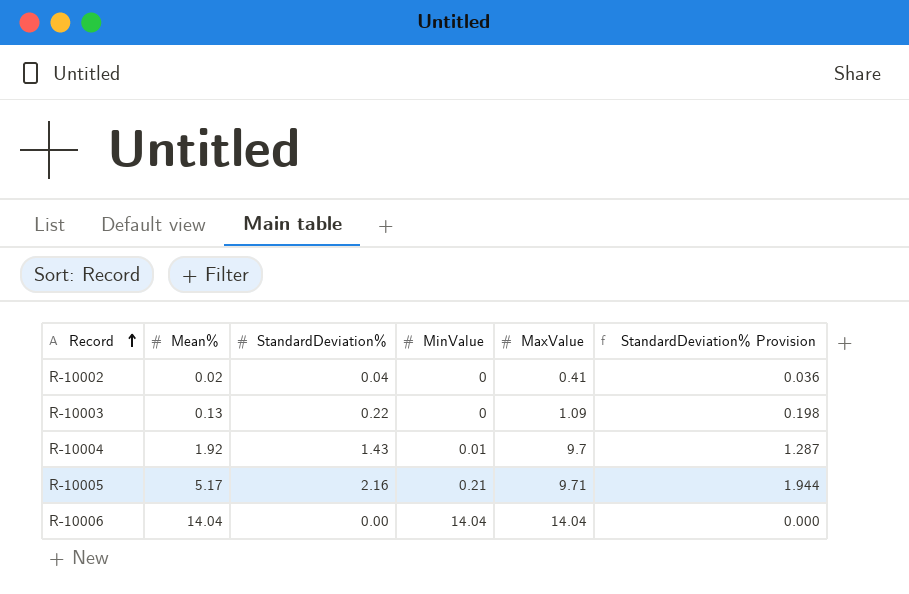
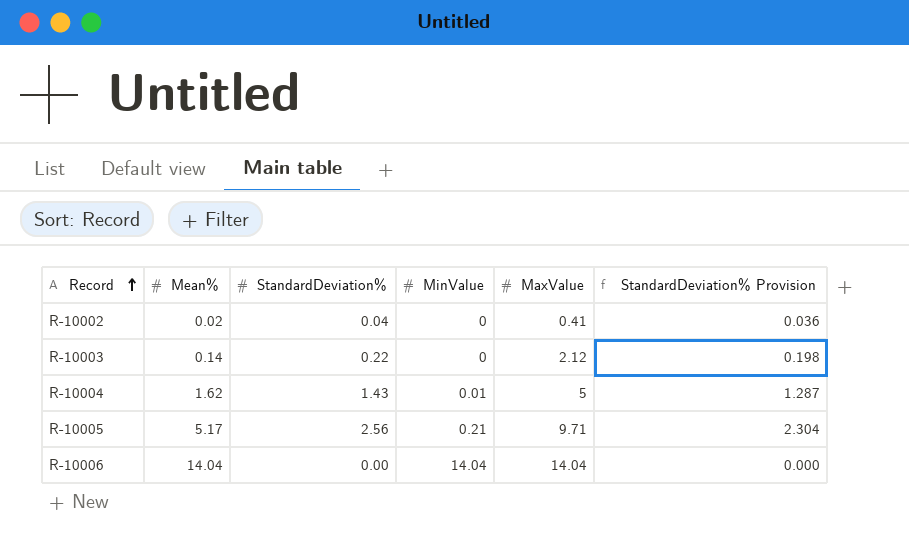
R-10003 | Mean%: 0.13 -> 0.14
R-10003 | MaxValue: 1.09 -> 2.12
R-10004 | Mean%: 1.92 -> 1.62
R-10004 | MaxValue: 9.7 -> 5
R-10005 | StandardDeviation%: 2.16 -> 2.56
R-10005 | StandardDeviation% Provision: 1.944 -> 2.304

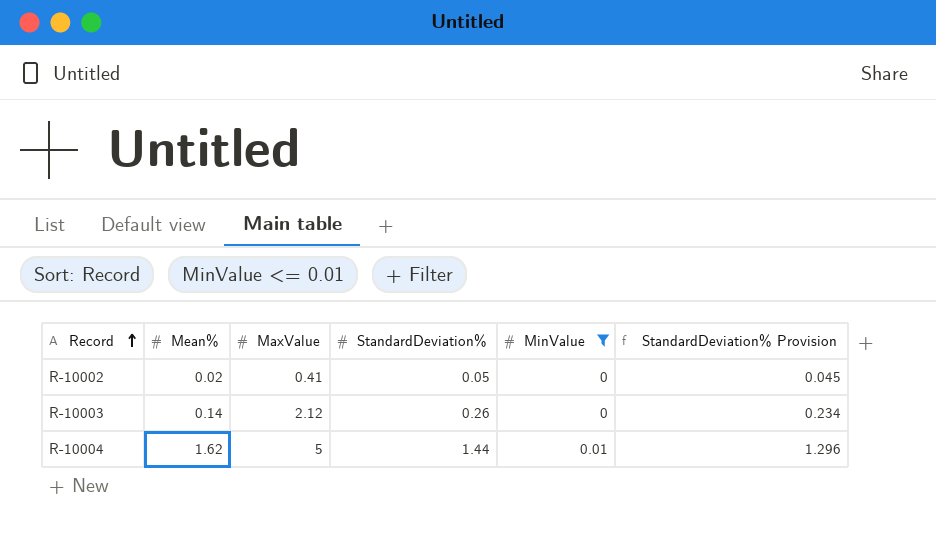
filter: none -> MinValue <= 0.01
column MaxValue | position: 5 -> 3
R-10002 | StandardDeviation%: 0.04 -> 0.05
R-10002 | StandardDeviation% Provision: 0.036 -> 0.045
R-10003 | StandardDeviation%: 0.22 -> 0.26
R-10003 | StandardDeviation% Provision: 0.198 -> 0.234
R-10004 | StandardDeviation%: 1.43 -> 1.44
R-10004 | StandardDeviation% Provision: 1.287 -> 1.296

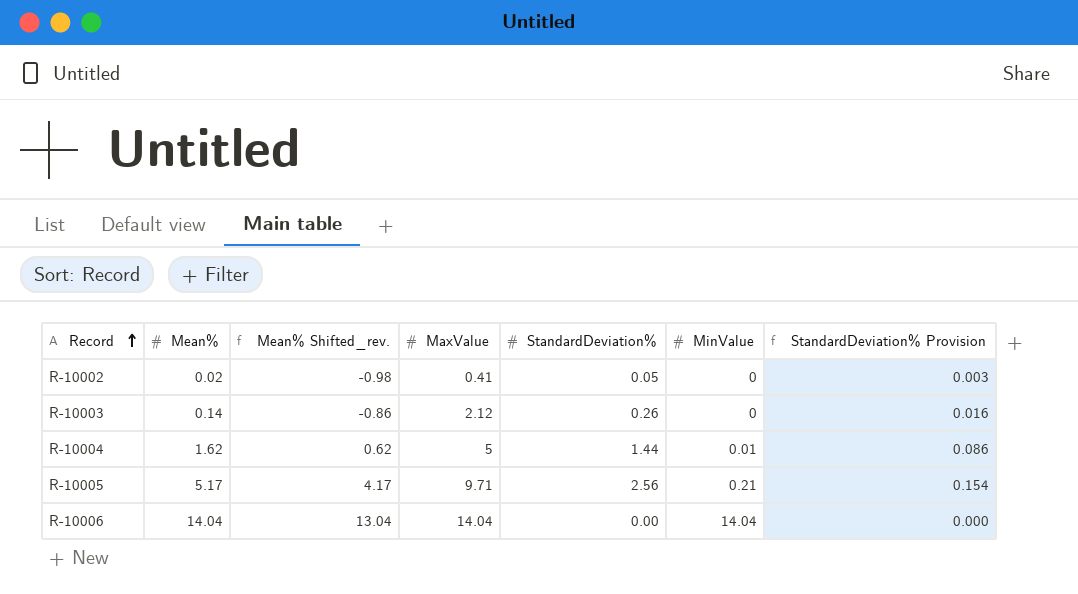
filter: MinValue <= 0.01 -> none
column Mean% Shifted_rev. | formula: none -> [Mean%] - 1
column StandardDeviation% Provision | formula: [StandardDeviation%] * 0.9 -> [StandardDeviation%] * 0.06

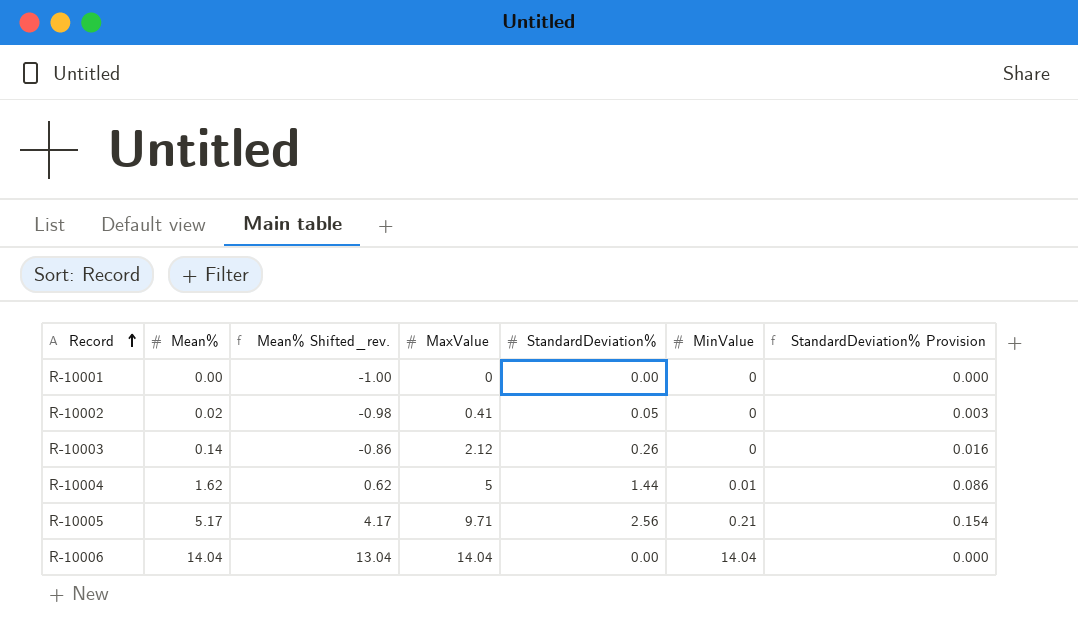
row R-10001: none -> 0.00 | -1.00 | 0 | 0.00 | 0 | 0.000

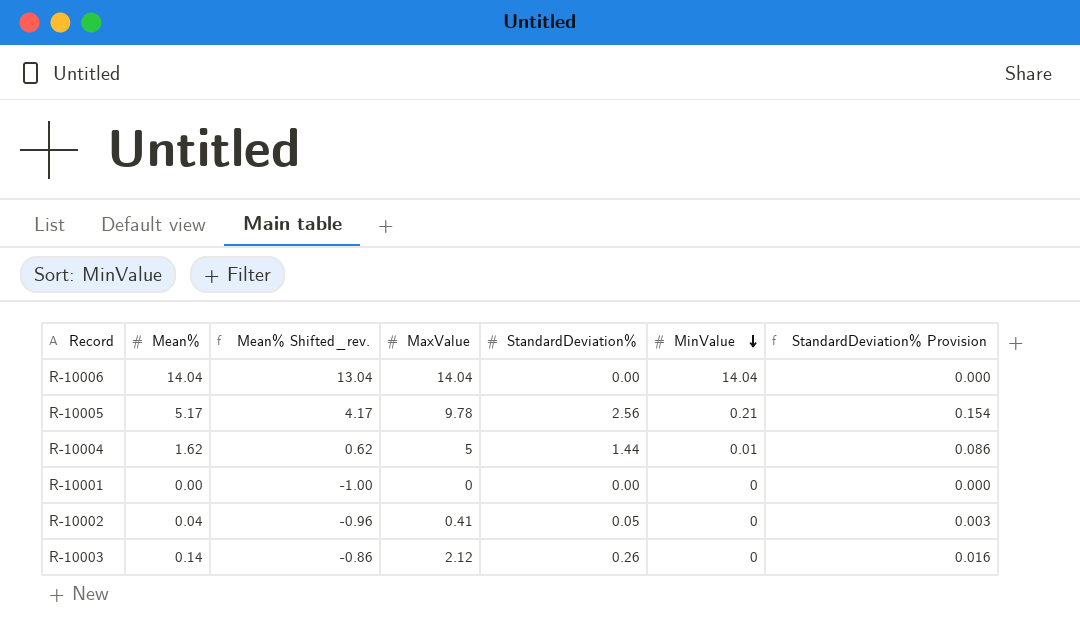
row order: Record ascending -> MinValue descending
R-10005 | MaxValue: 9.71 -> 9.78
R-10002 | Mean%: 0.02 -> 0.04
R-10002 | Mean% Shifted_rev.: -0.98 -> -0.96

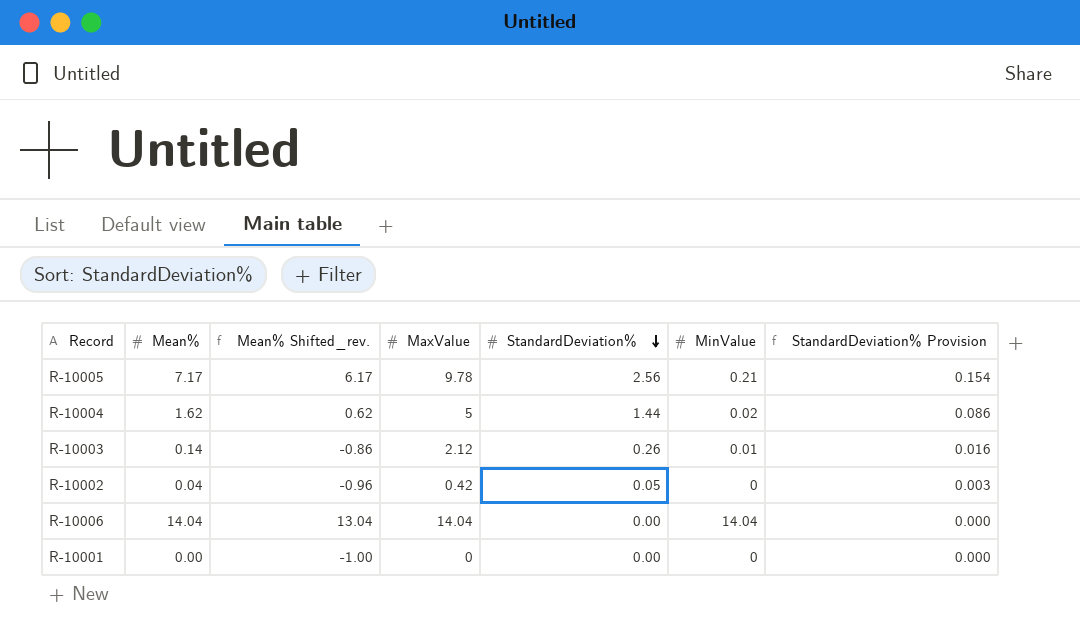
row order: MinValue descending -> StandardDeviation% descending
R-10005 | Mean%: 5.17 -> 7.17
R-10005 | Mean% Shifted_rev.: 4.17 -> 6.17
R-10004 | MinValue: 0.01 -> 0.02
R-10003 | MinValue: 0 -> 0.01
R-10002 | MaxValue: 0.41 -> 0.42

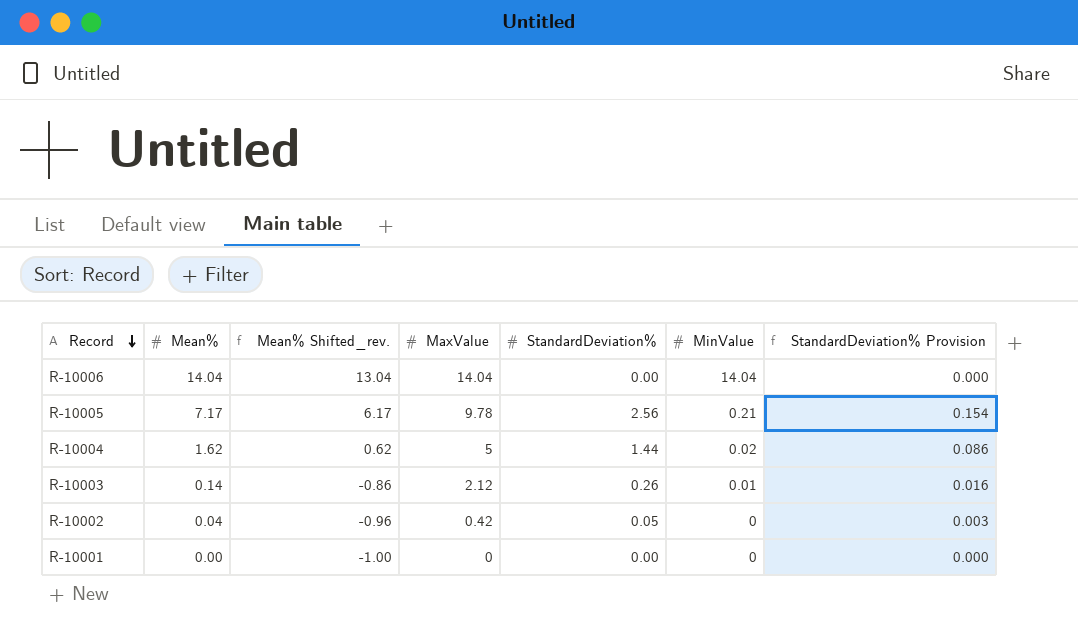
row order: StandardDeviation% descending -> Record descending

